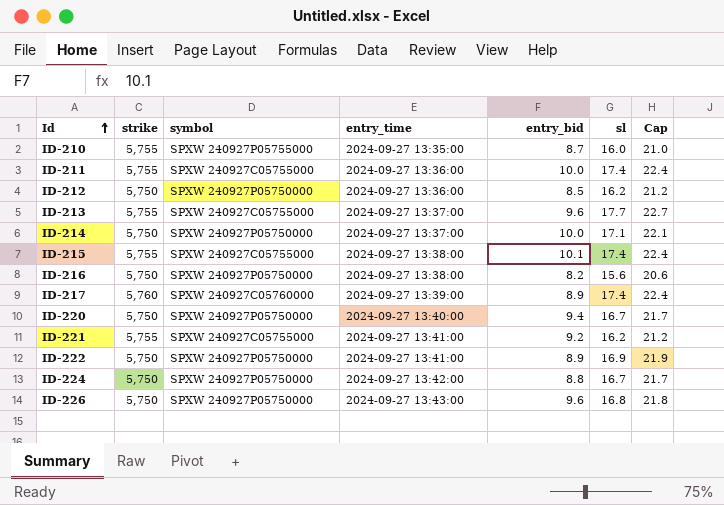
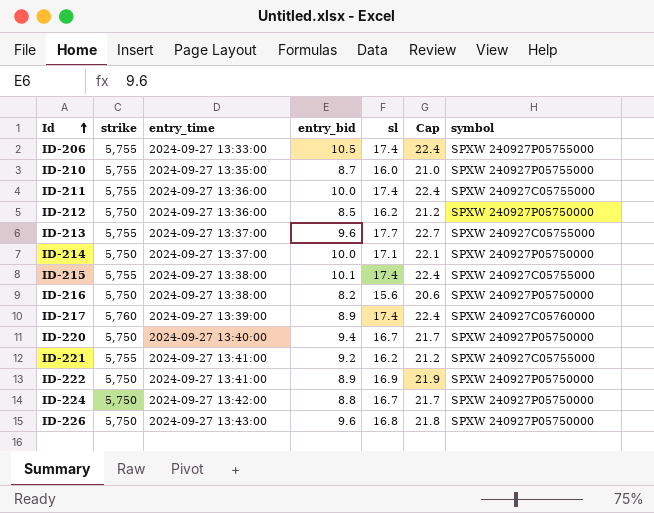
column symbol | position: 3 -> 7
row ID-206: none -> 5,755 | 2024-09-27 13:33:00 | 10.5 | 17.4 | 22.4 | SPXW 240927P05755000

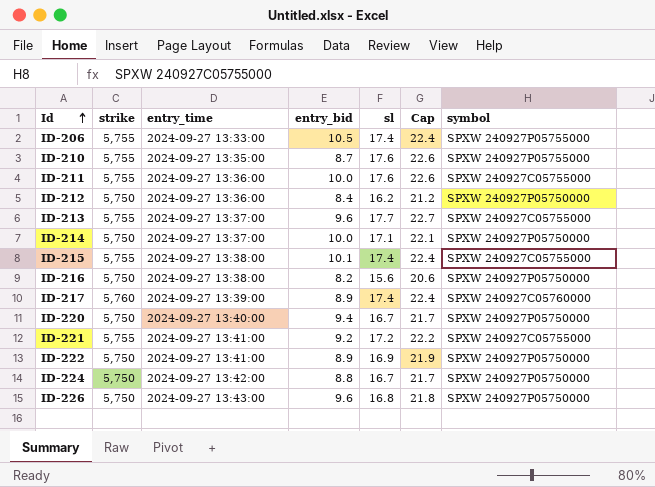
ID-210 | sl: 16.0 -> 17.6
ID-210 | Cap: 21.0 -> 22.6
ID-211 | sl: 17.4 -> 17.6
ID-211 | Cap: 22.4 -> 22.6
ID-212 | entry_bid: 8.5 -> 8.4
ID-221 | sl: 16.2 -> 17.2
ID-221 | Cap: 21.2 -> 22.2

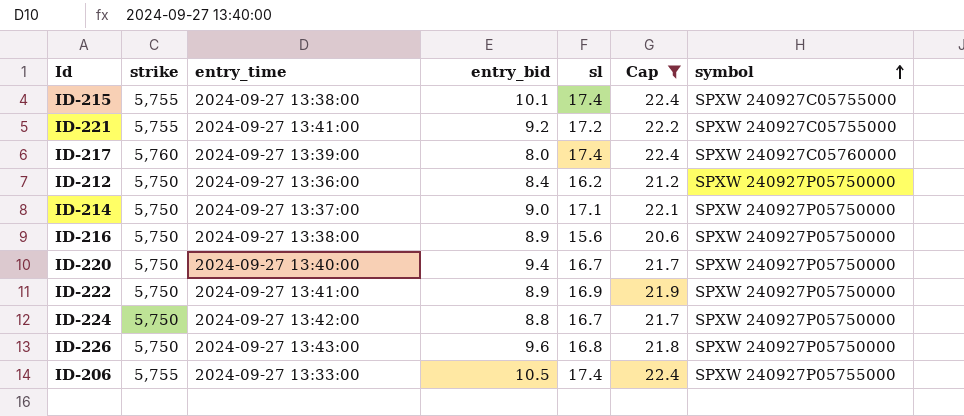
filter: none -> Cap <= 22.4
row order: Id ascending -> symbol ascending
ID-217 | entry_bid: 8.9 -> 8.0
ID-214 | entry_bid: 10.0 -> 9.0
ID-216 | entry_bid: 8.2 -> 8.9

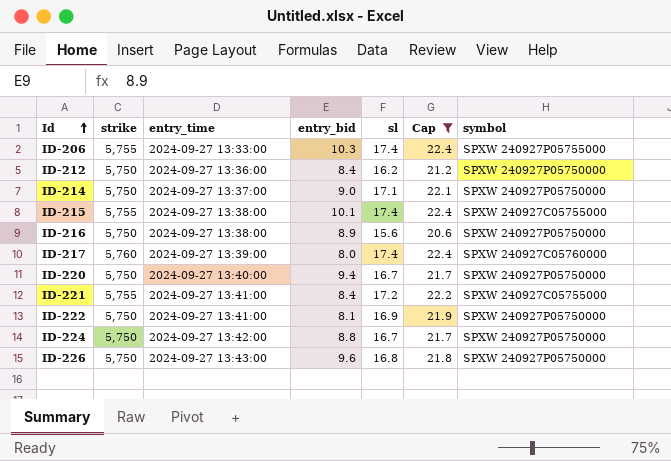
row order: symbol ascending -> Id ascending
ID-206 | entry_bid: 10.5 -> 10.3
ID-221 | entry_bid: 9.2 -> 8.4
ID-222 | entry_bid: 8.9 -> 8.1

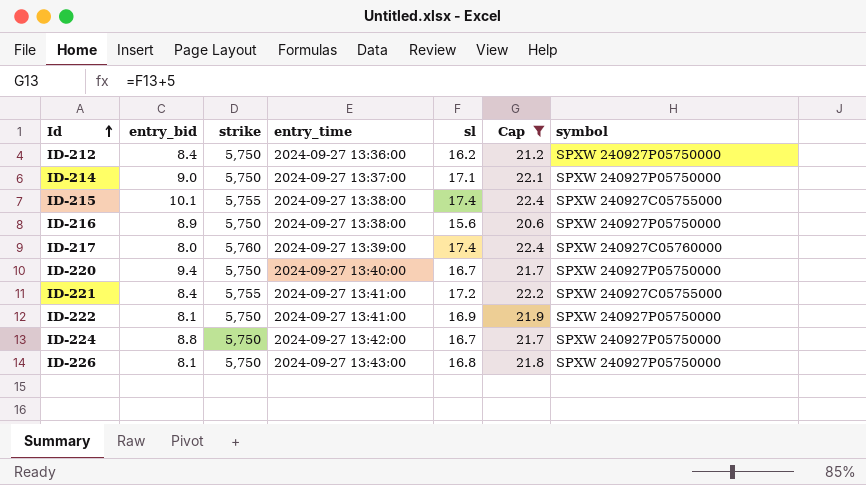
column entry_bid | position: 4 -> 2
row ID-206: 5,755 | 2024-09-27 13:33:00 | 10.3 | 17.4 | 22.4 | SPXW 240927P05755000 -> none
ID-226 | entry_bid: 9.6 -> 8.1

